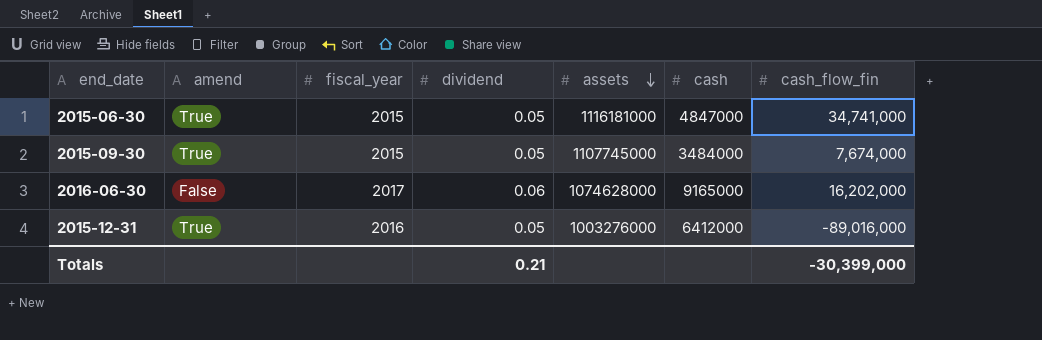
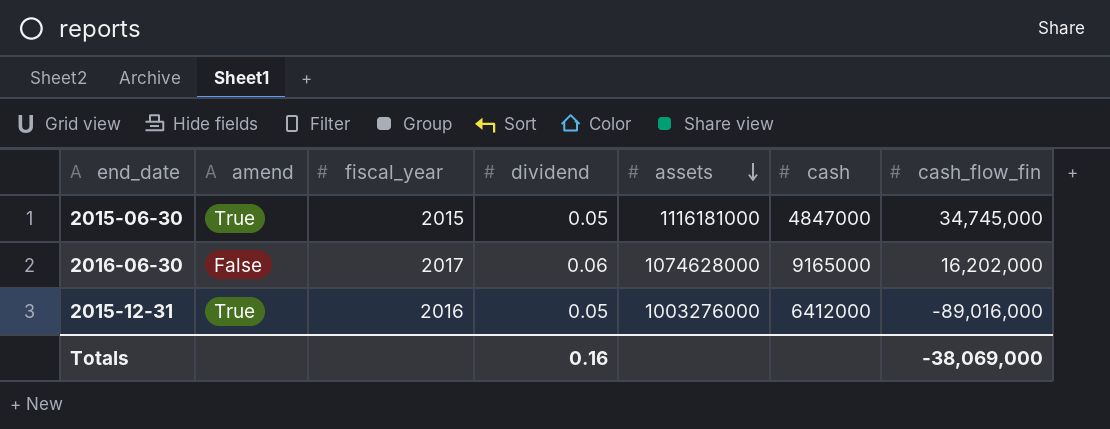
row 2015-09-30: True | 2015 | 0.05 | 1107745000 | 3484000 | 7,674,000 -> none
2015-06-30 | cash_flow_fin: 34,741,000 -> 34,745,000
Totals | dividend: 0.21 -> 0.16
Totals | cash_flow_fin: -30,399,000 -> -38,069,000

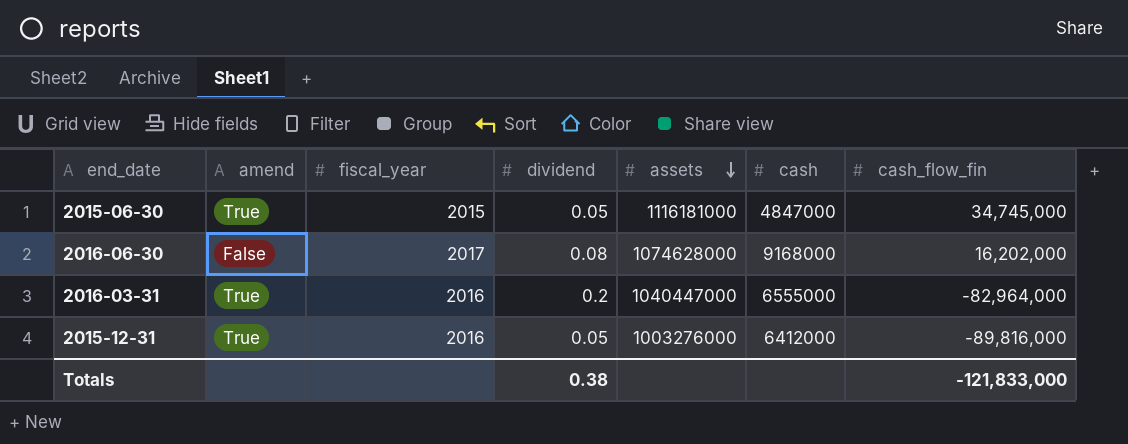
2016-06-30 | dividend: 0.06 -> 0.08
2016-06-30 | cash: 9165000 -> 9168000
row 2016-03-31: none -> True | 2016 | 0.2 | 1040447000 | 6555000 | -82,964,000
2015-12-31 | cash_flow_fin: -89,016,000 -> -89,816,000
Totals | dividend: 0.16 -> 0.38
Totals | cash_flow_fin: -38,069,000 -> -121,833,000

